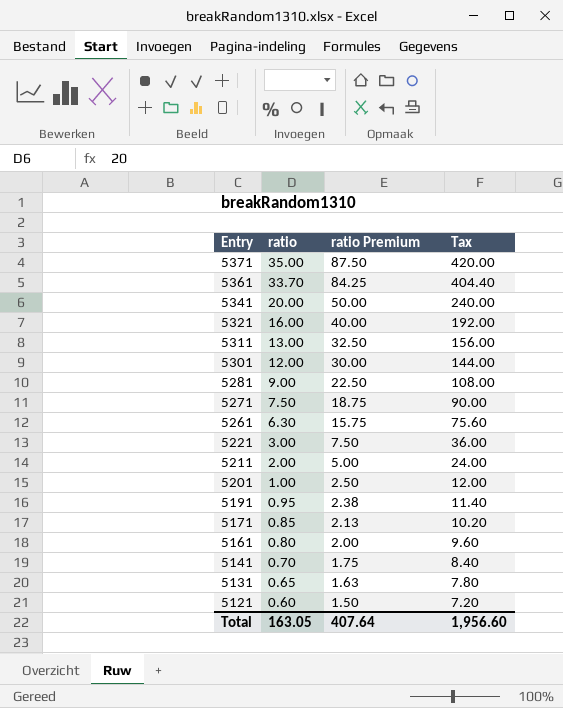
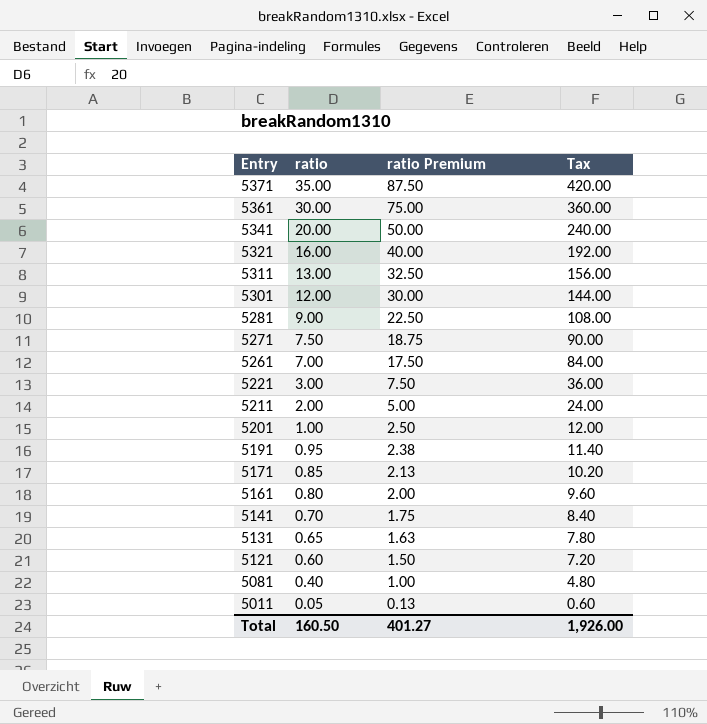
5361 | ratio: 33.70 -> 30.00
5361 | ratio Premium: 84.25 -> 75.00
5361 | Tax: 404.40 -> 360.00
5261 | ratio: 6.30 -> 7.00
5261 | ratio Premium: 15.75 -> 17.50
5261 | Tax: 75.60 -> 84.00
row 5081: none -> 0.40 | 1.00 | 4.80
row 5011: none -> 0.05 | 0.13 | 0.60
Total | ratio: 163.05 -> 160.50
Total | ratio Premium: 407.64 -> 401.27
Total | Tax: 1,956.60 -> 1,926.00

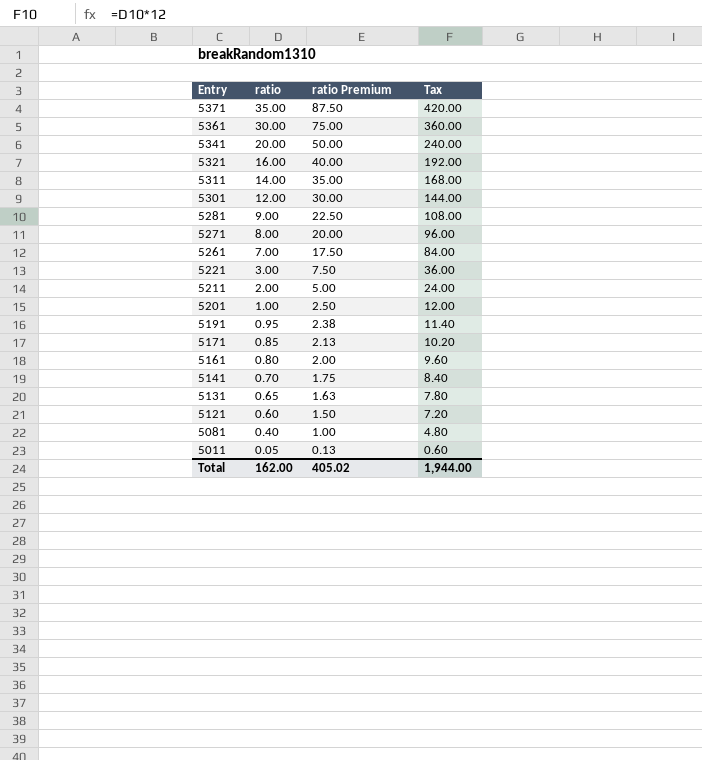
5311 | ratio: 13.00 -> 14.00
5311 | ratio Premium: 32.50 -> 35.00
5311 | Tax: 156.00 -> 168.00
5271 | ratio: 7.50 -> 8.00
5271 | ratio Premium: 18.75 -> 20.00
5271 | Tax: 90.00 -> 96.00
Total | ratio: 160.50 -> 162.00
Total | ratio Premium: 401.27 -> 405.02
Total | Tax: 1,926.00 -> 1,944.00

